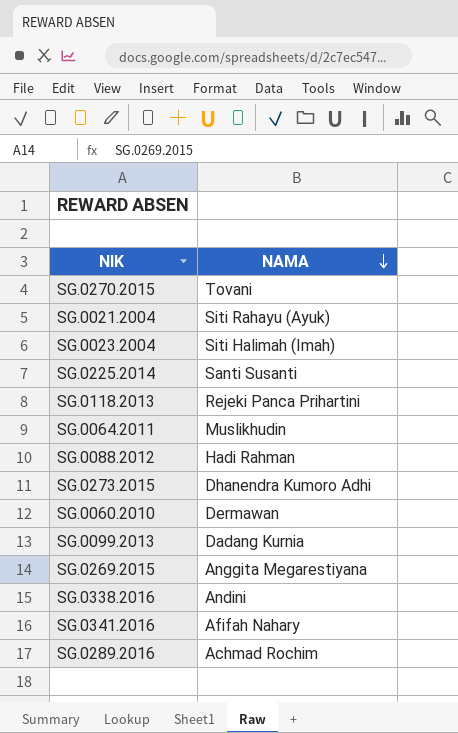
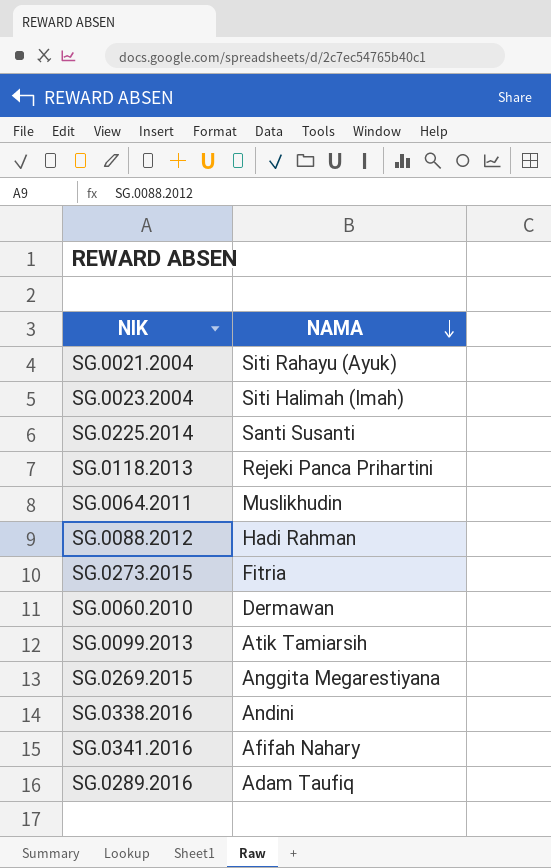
row SG.0270.2015: Tovani -> none
SG.0273.2015 | NAMA: Dhanendra Kumoro Adhi -> Fitria
SG.0099.2013 | NAMA: Dadang Kurnia -> Atik Tamiarsih
SG.0289.2016 | NAMA: Achmad Rochim -> Adam Taufiq

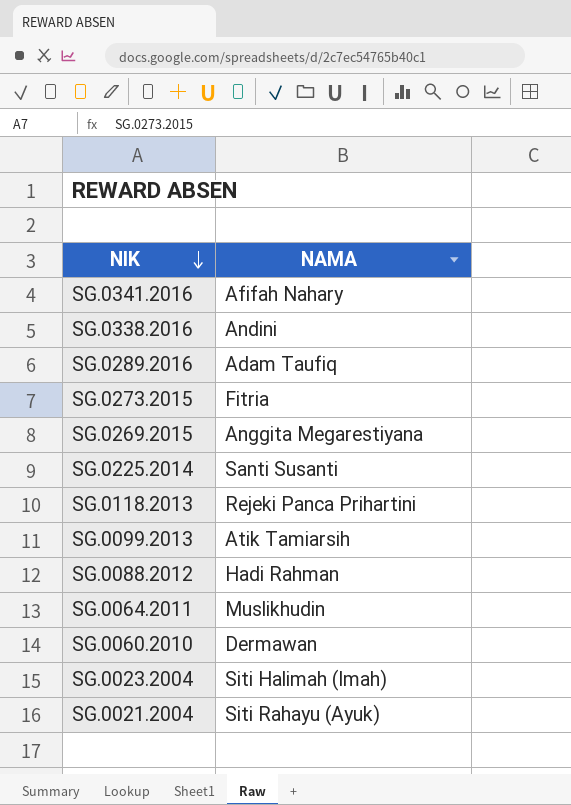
row order: NAMA descending -> NIK descending

